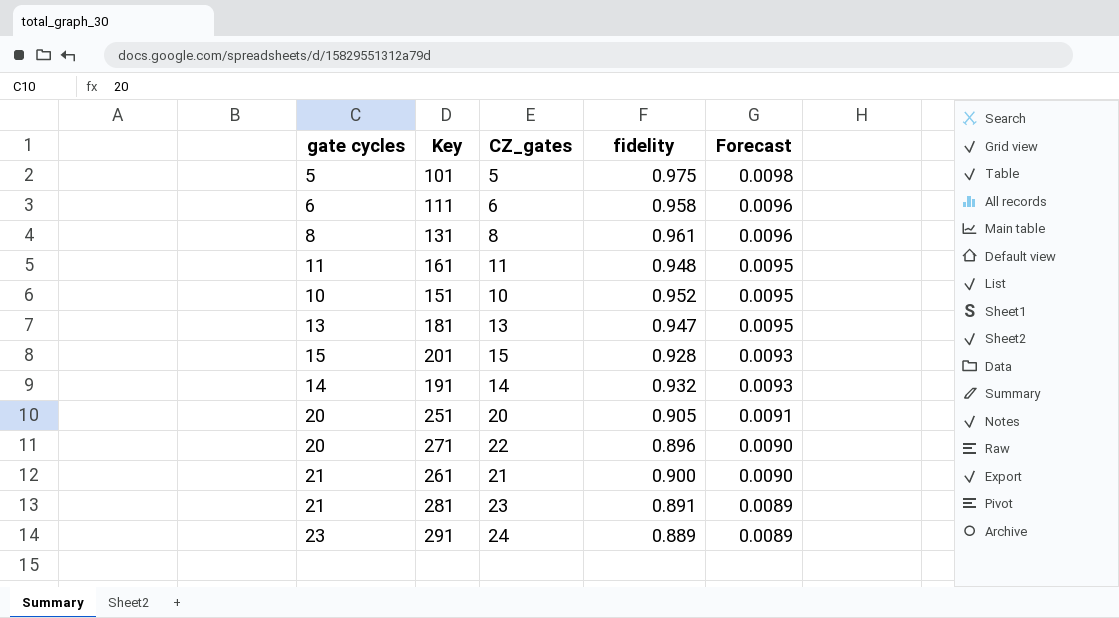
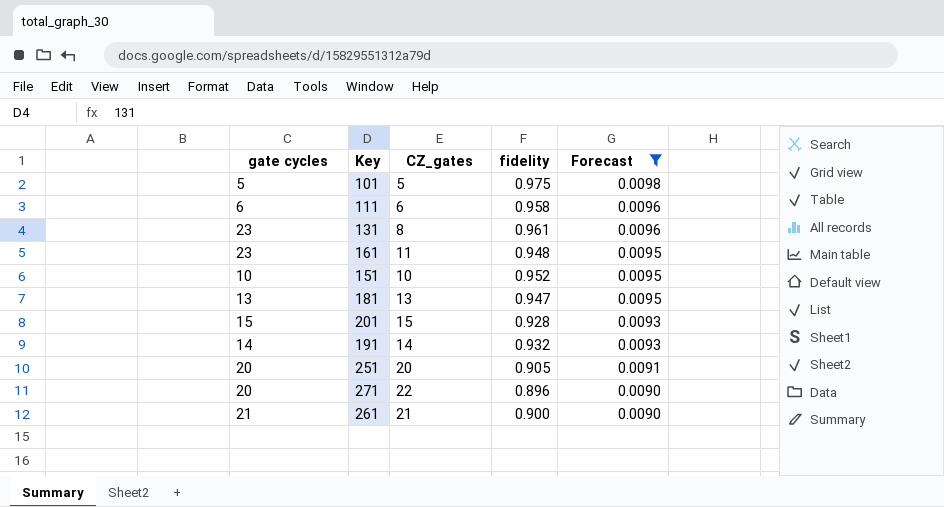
filter: none -> Forecast != 0.0089
131 | gate cycles: 8 -> 23
161 | gate cycles: 11 -> 23

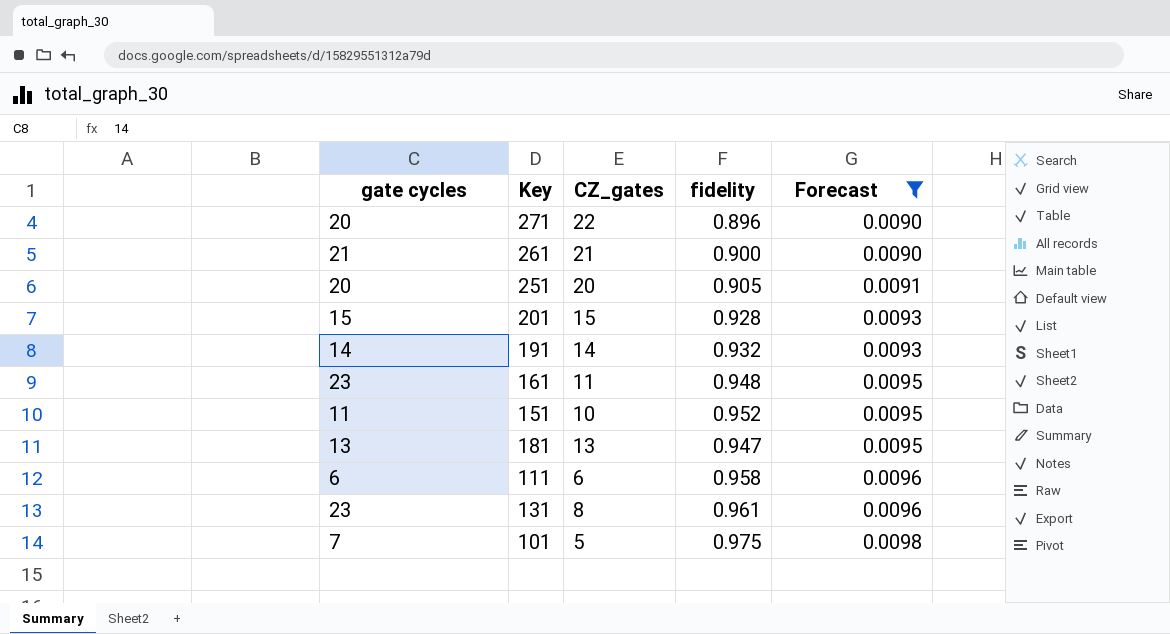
row order: Forecast descending -> Forecast ascending
151 | gate cycles: 10 -> 11
101 | gate cycles: 5 -> 7

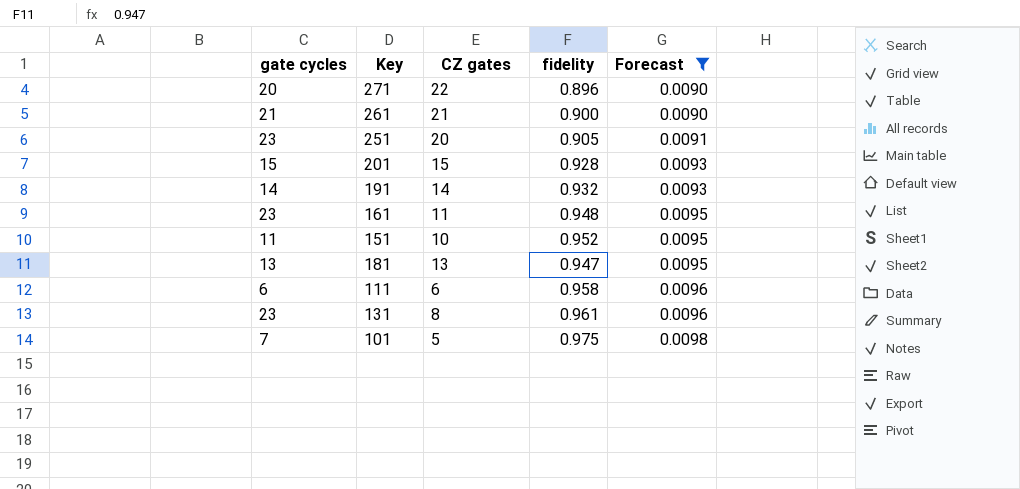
column name: CZ_gates -> CZ gates
251 | gate cycles: 20 -> 23

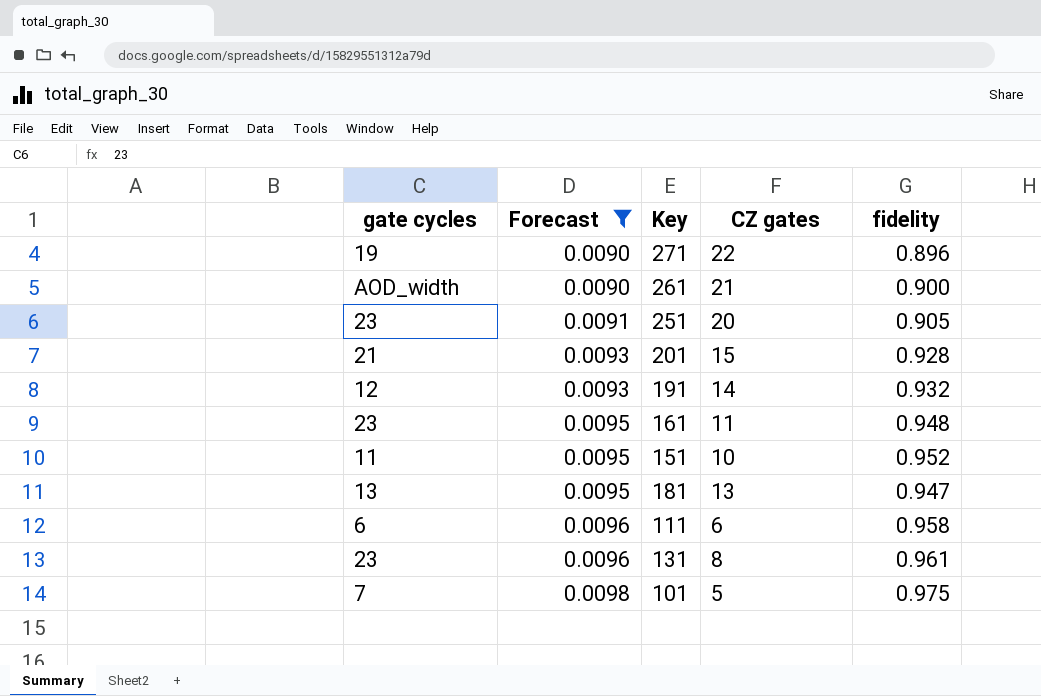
column Forecast | position: 5 -> 2
271 | gate cycles: 20 -> 19
261 | gate cycles: 21 -> AOD_width
201 | gate cycles: 15 -> 21
191 | gate cycles: 14 -> 12

